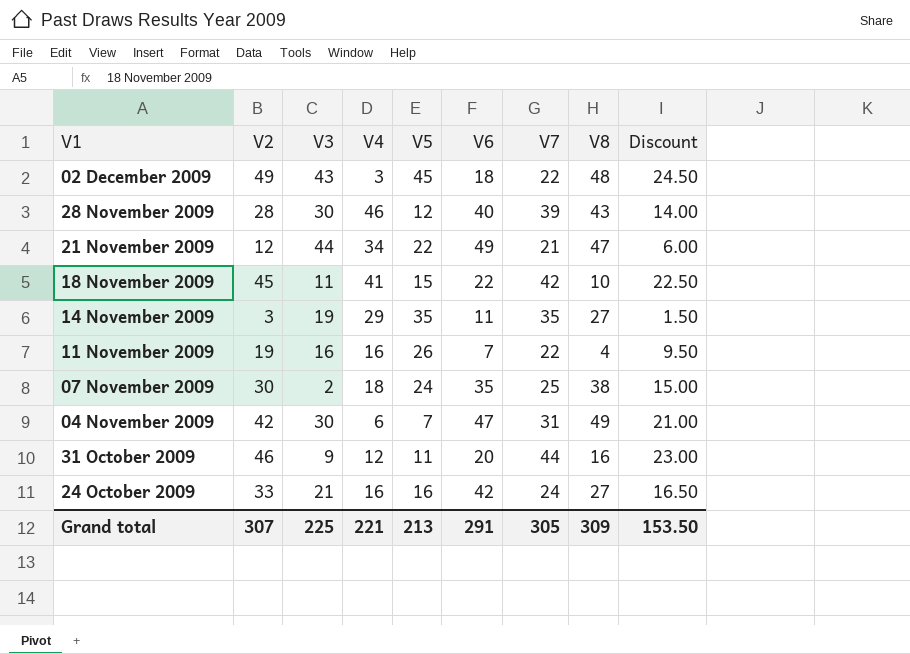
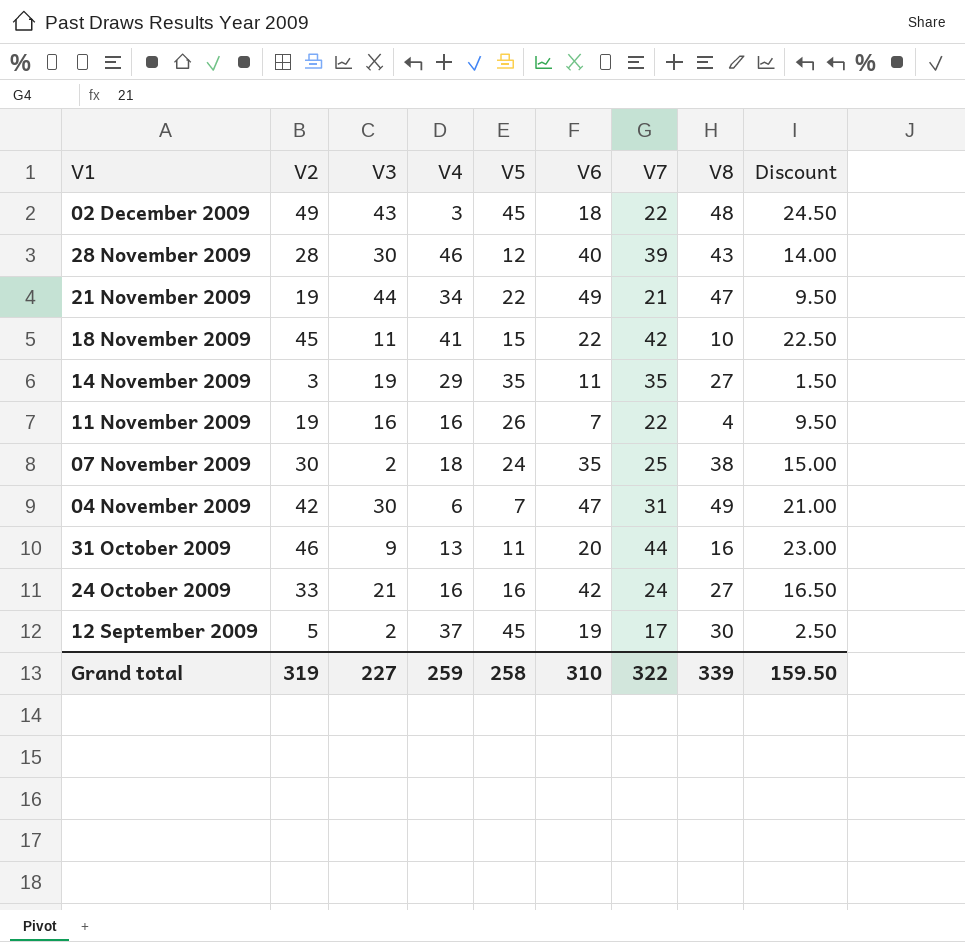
21 November 2009 | V2: 12 -> 19
21 November 2009 | Discount: 6.00 -> 9.50
31 October 2009 | V4: 12 -> 13
row 12 September 2009: none -> 5 | 2 | 37 | 45 | 19 | 17 | 30 | 2.50
Grand total | V2: 307 -> 319
Grand total | V3: 225 -> 227
Grand total | V4: 221 -> 259
Grand total | V5: 213 -> 258
Grand total | V6: 291 -> 310
Grand total | V7: 305 -> 322
Grand total | V8: 309 -> 339
Grand total | Discount: 153.50 -> 159.50

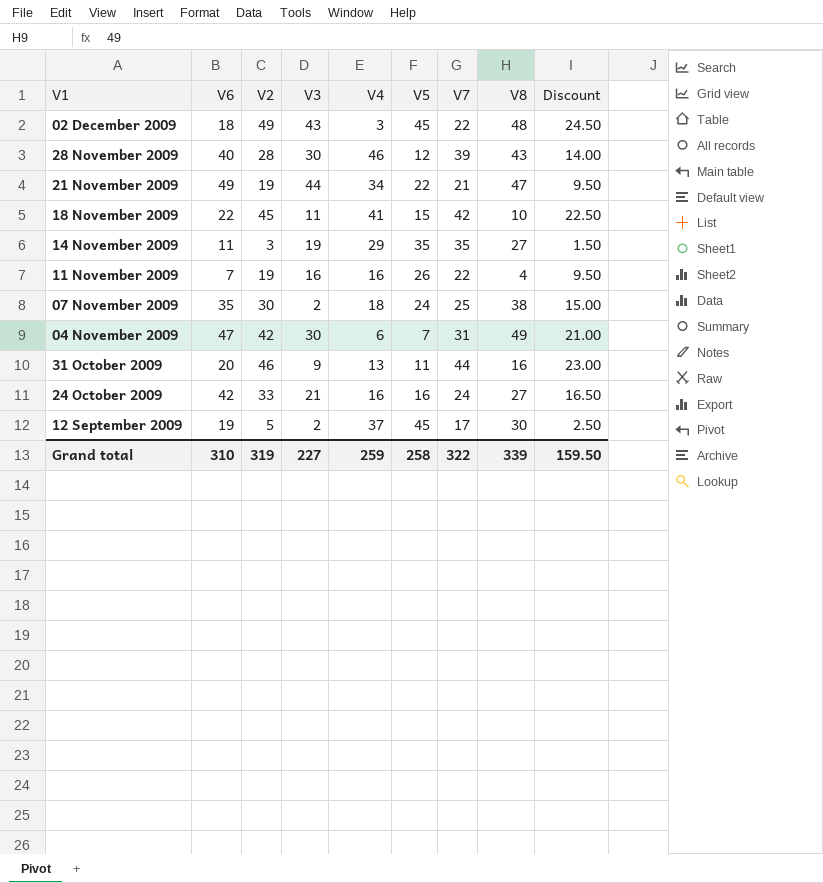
column V6 | position: 6 -> 2

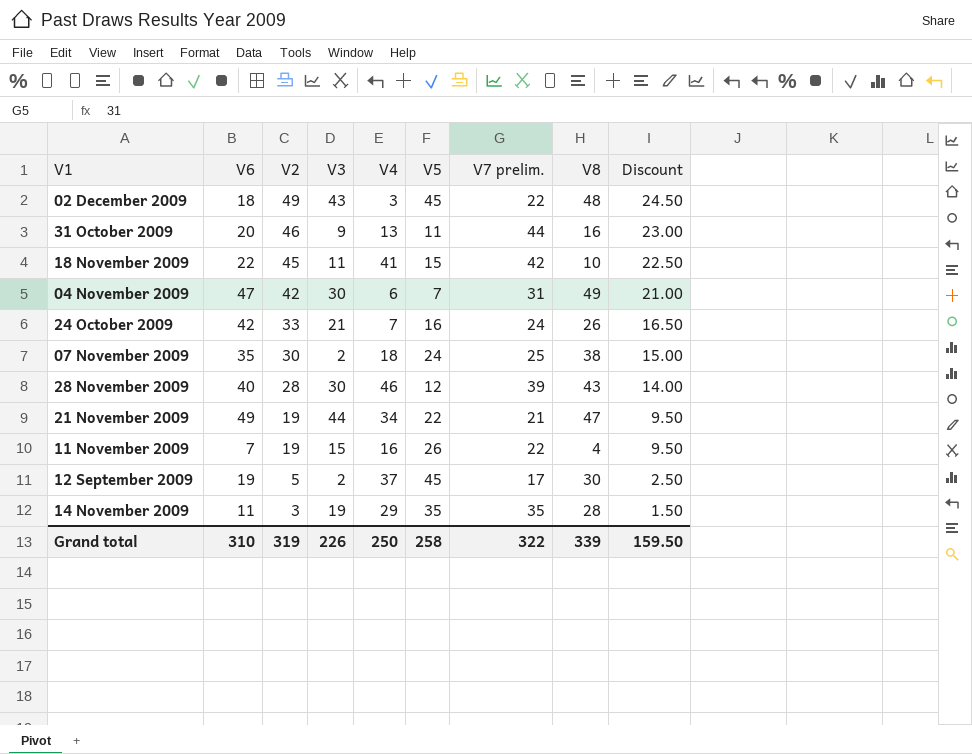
row order: V1 descending -> V2 descending
column name: V7 -> V7 prelim.
24 October 2009 | V4: 16 -> 7
24 October 2009 | V8: 27 -> 26
11 November 2009 | V3: 16 -> 15
14 November 2009 | V8: 27 -> 28
Grand total | V3: 227 -> 226
Grand total | V4: 259 -> 250

